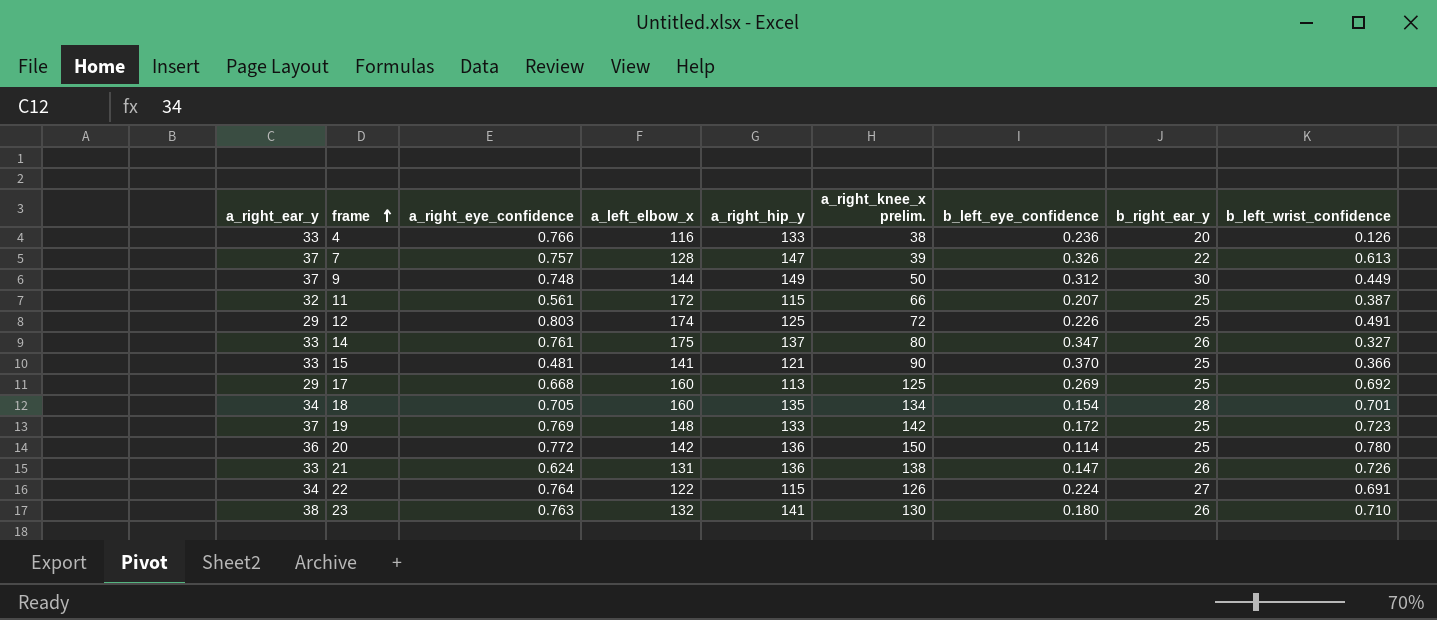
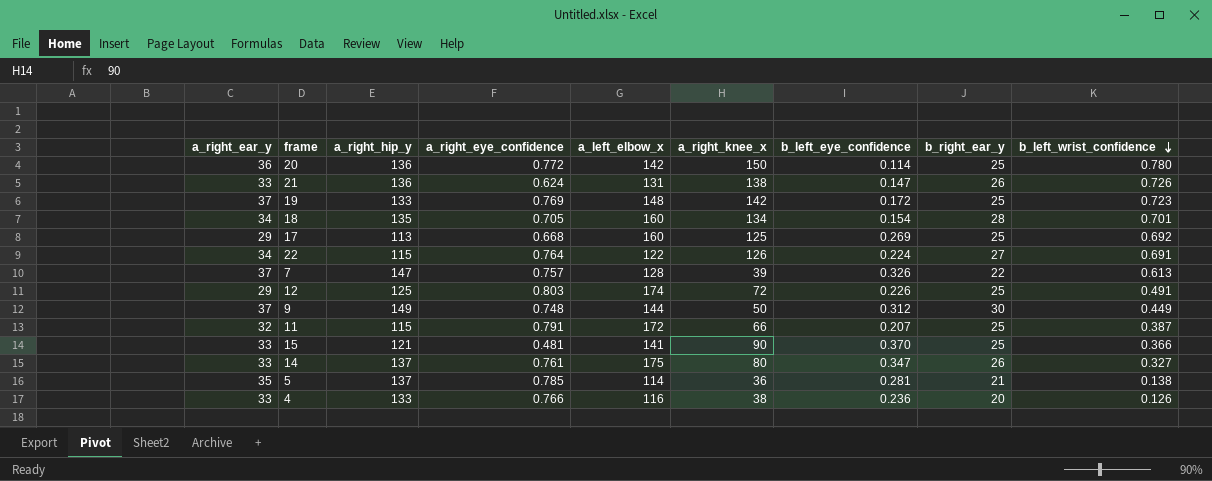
row order: frame ascending -> b_left_wrist_confidence descending
column a_right_hip_y | position: 5 -> 3
column name: a_right_knee_x prelim. -> a_right_knee_x
row 23: 38 | 0.763 | 132 | 141 | 130 | 0.180 | 26 | 0.710 -> none
11 | a_right_eye_confidence: 0.561 -> 0.791
row 5: none -> 35 | 137 | 0.785 | 114 | 36 | 0.281 | 21 | 0.138

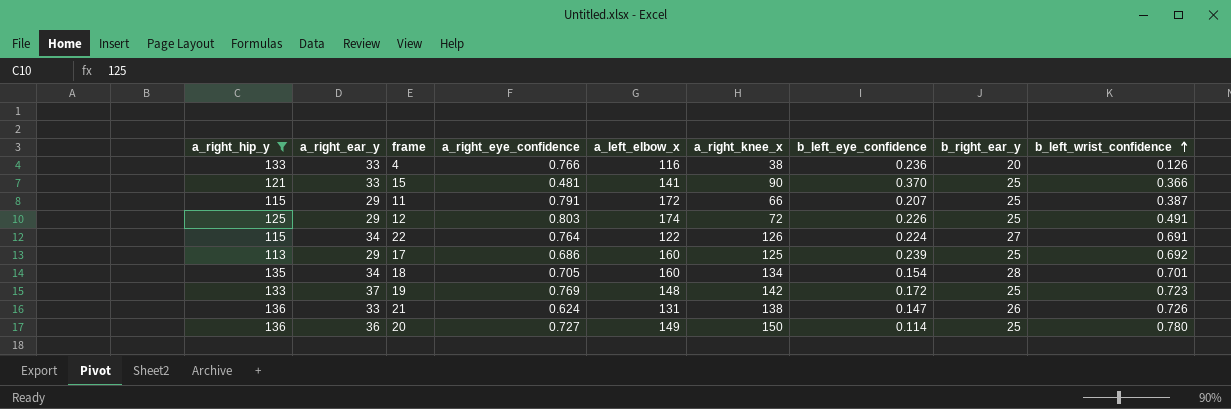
filter: none -> a_right_hip_y <= 136
row order: b_left_wrist_confidence descending -> b_left_wrist_confidence ascending
column a_right_hip_y | position: 3 -> 1
11 | a_right_ear_y: 32 -> 29
17 | a_right_eye_confidence: 0.668 -> 0.686
17 | b_left_eye_confidence: 0.269 -> 0.239
20 | a_right_eye_confidence: 0.772 -> 0.727
20 | a_left_elbow_x: 142 -> 149

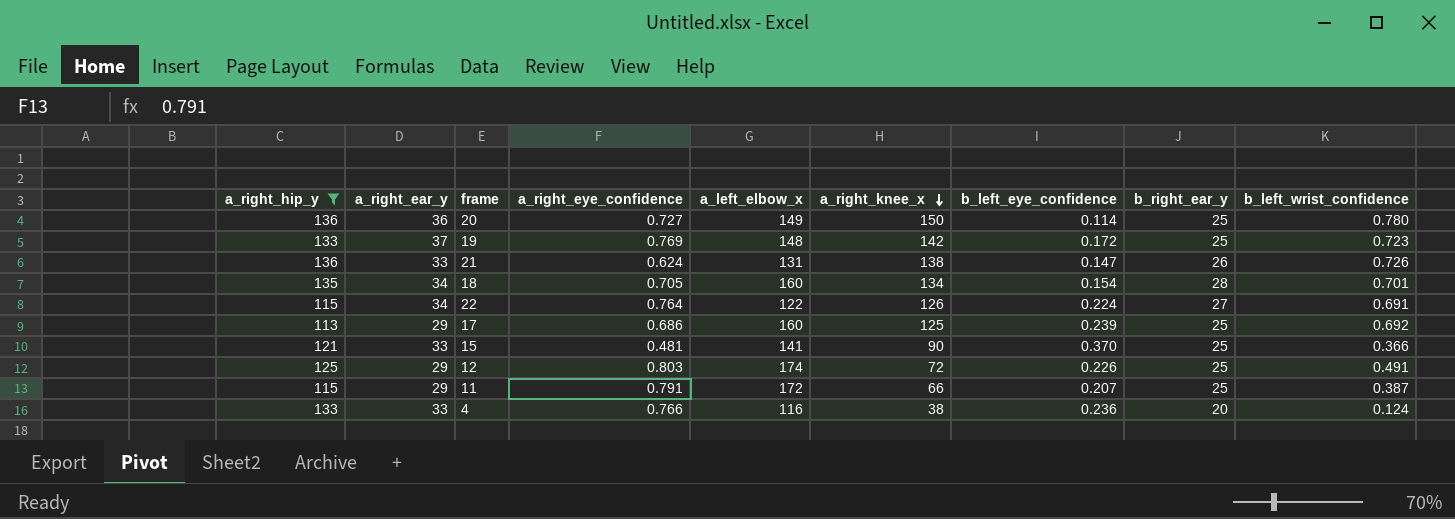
row order: b_left_wrist_confidence ascending -> a_right_knee_x descending
4 | b_left_wrist_confidence: 0.126 -> 0.124

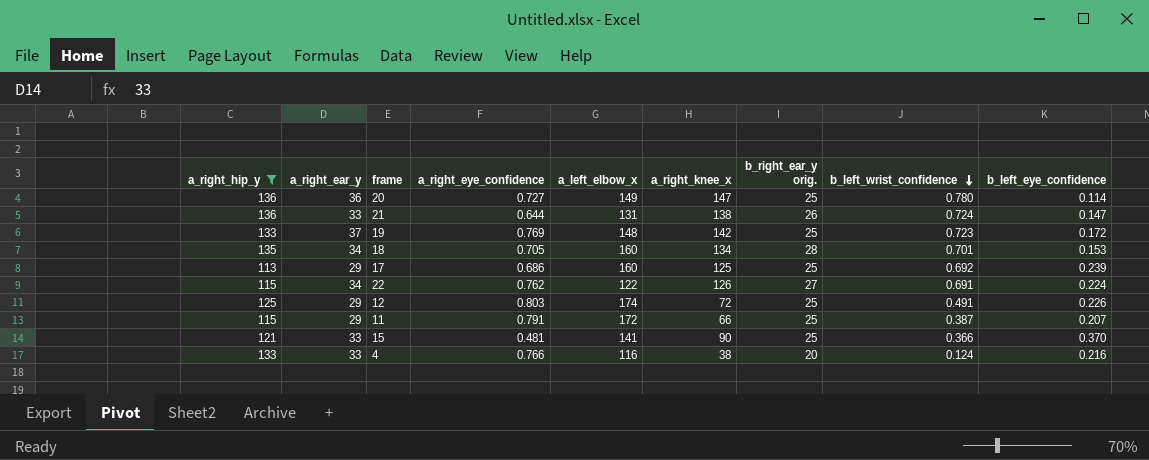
row order: a_right_knee_x descending -> b_left_wrist_confidence descending
column name: b_right_ear_y -> b_right_ear_y orig.
column b_left_eye_confidence | position: 7 -> 9
20 | a_right_knee_x: 150 -> 147
21 | a_right_eye_confidence: 0.624 -> 0.644
21 | b_left_wrist_confidence: 0.726 -> 0.724
18 | b_left_eye_confidence: 0.154 -> 0.153
22 | a_right_eye_confidence: 0.764 -> 0.762
4 | b_left_eye_confidence: 0.236 -> 0.216

